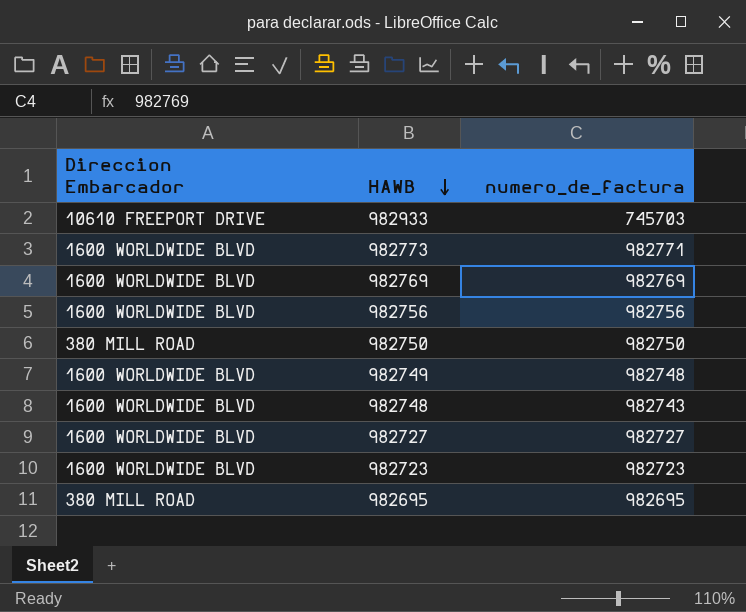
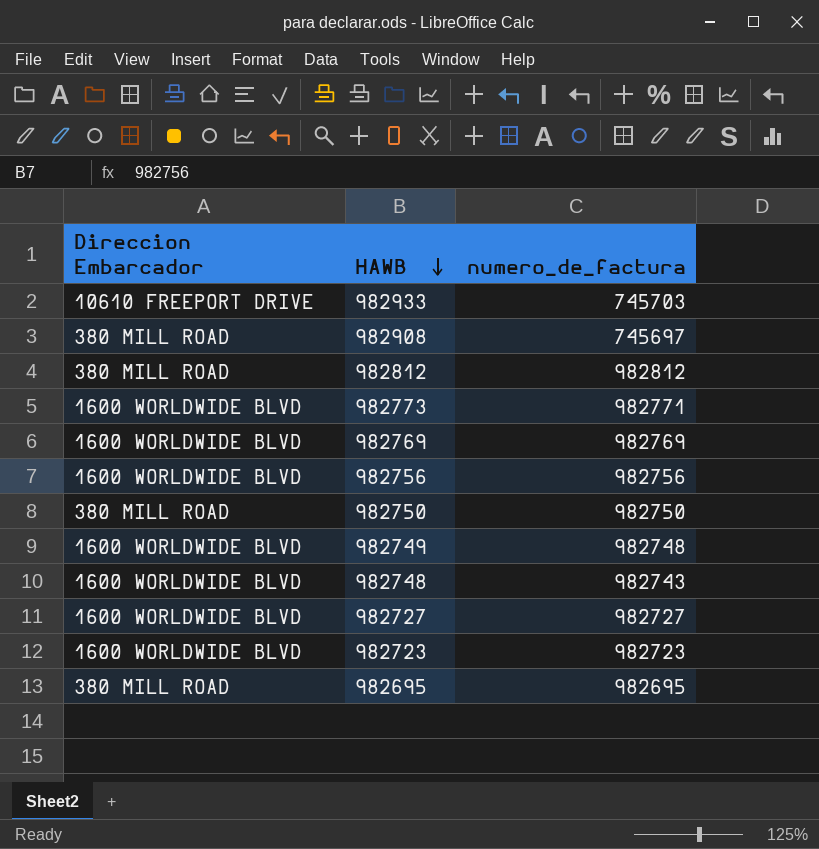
row 982908: none -> 380 MILL ROAD | 745697
row 982812: none -> 380 MILL ROAD | 982812

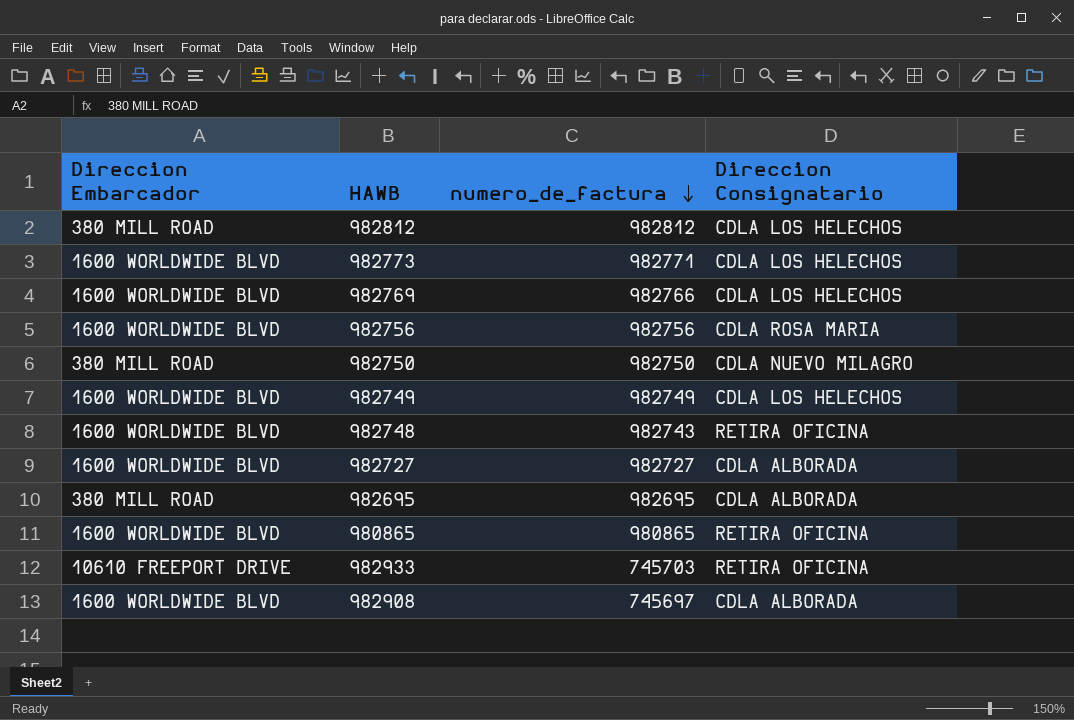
row order: HAWB descending -> numero_de_factura descending
column Direccion Consignatario | position: none -> 4
row 982723: 1600 WORLDWIDE BLVD | 982723 -> none
982769 | numero_de_factura: 982769 -> 982766
982749 | numero_de_factura: 982748 -> 982749
row 980865: none -> 1600 WORLDWIDE BLVD | 980865 | RETIRA OFICINA
982908 | Direccion Embarcador: 380 MILL ROAD -> 1600 WORLDWIDE BLVD

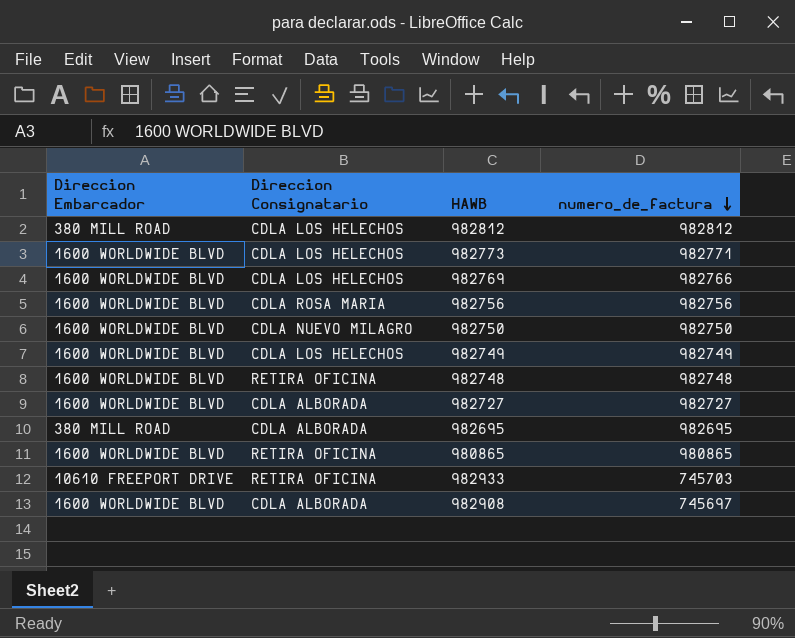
column Direccion Consignatario | position: 4 -> 2
982750 | Direccion Embarcador: 380 MILL ROAD -> 1600 WORLDWIDE BLVD
982748 | numero_de_factura: 982743 -> 982748

